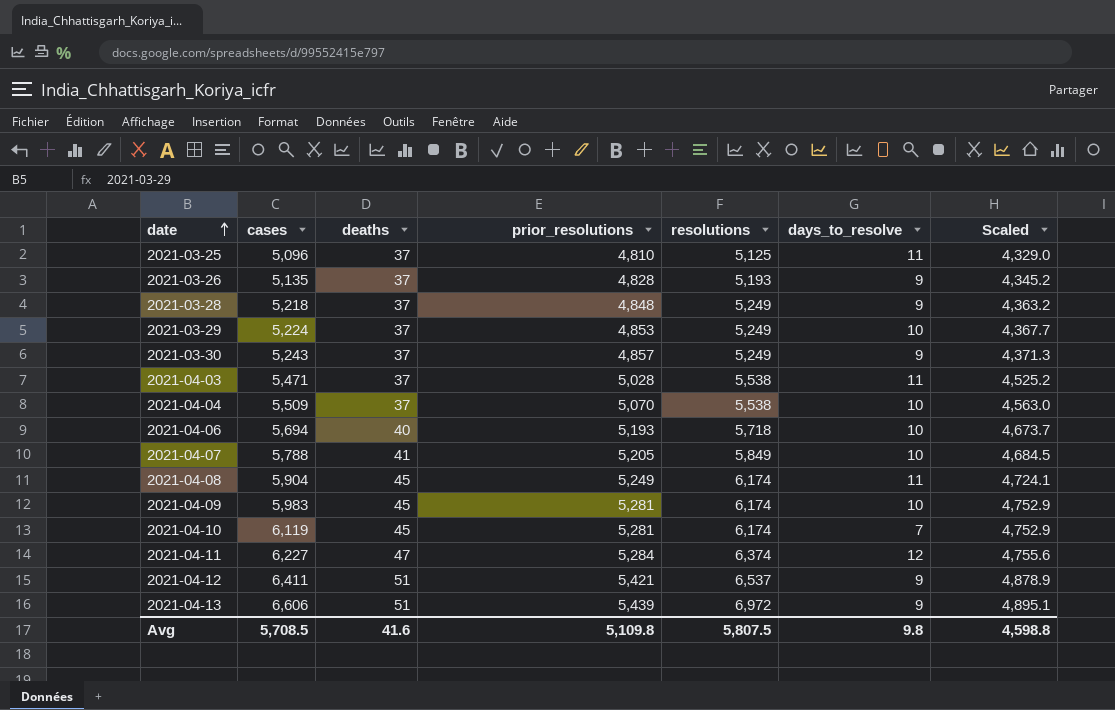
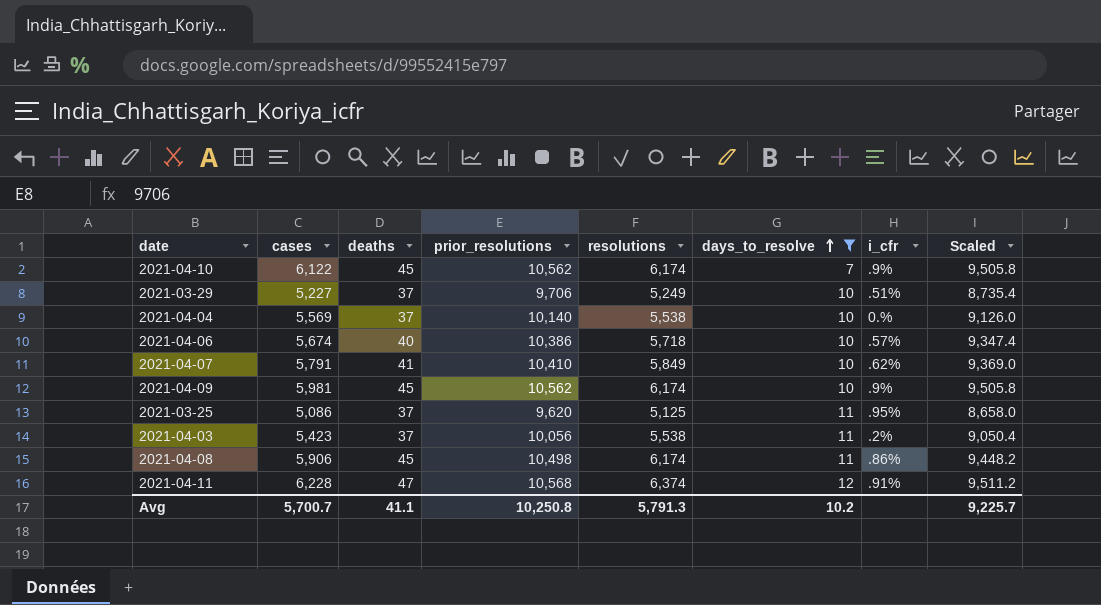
filter: none -> days_to_resolve != 9
row order: date ascending -> days_to_resolve ascending
column i_cfr | position: none -> 7
2021-04-10 | cases: 6,119 -> 6,122
2021-04-10 | prior_resolutions: 5,281 -> 10,562
2021-04-10 | Scaled: 4,752.9 -> 9,505.8
2021-03-29 | cases: 5,224 -> 5,227
2021-03-29 | prior_resolutions: 4,853 -> 9,706
2021-03-29 | Scaled: 4,367.7 -> 8,735.4
2021-04-04 | cases: 5,509 -> 5,569
2021-04-04 | prior_resolutions: 5,070 -> 10,140
2021-04-04 | Scaled: 4,563.0 -> 9,126.0
2021-04-06 | cases: 5,694 -> 5,674
2021-04-06 | prior_resolutions: 5,193 -> 10,386
2021-04-06 | Scaled: 4,673.7 -> 9,347.4
2021-04-07 | cases: 5,788 -> 5,791
2021-04-07 | prior_resolutions: 5,205 -> 10,410
2021-04-07 | Scaled: 4,684.5 -> 9,369.0
2021-04-09 | cases: 5,983 -> 5,981
2021-04-09 | prior_resolutions: 5,281 -> 10,562
2021-04-09 | Scaled: 4,752.9 -> 9,505.8
2021-03-25 | cases: 5,096 -> 5,086
2021-03-25 | prior_resolutions: 4,810 -> 9,620
2021-03-25 | Scaled: 4,329.0 -> 8,658.0
2021-04-03 | cases: 5,471 -> 5,423
2021-04-03 | prior_resolutions: 5,028 -> 10,056
2021-04-03 | Scaled: 4,525.2 -> 9,050.4
2021-04-08 | cases: 5,904 -> 5,906
2021-04-08 | prior_resolutions: 5,249 -> 10,498
2021-04-08 | Scaled: 4,724.1 -> 9,448.2
2021-04-11 | cases: 6,227 -> 6,228
2021-04-11 | prior_resolutions: 5,284 -> 10,568
2021-04-11 | Scaled: 4,755.6 -> 9,511.2
Avg | cases: 5,708.5 -> 5,700.7
Avg | deaths: 41.6 -> 41.1
Avg | prior_resolutions: 5,109.8 -> 10,250.8
Avg | resolutions: 5,807.5 -> 5,791.3
Avg | days_to_resolve: 9.8 -> 10.2
Avg | Scaled: 4,598.8 -> 9,225.7

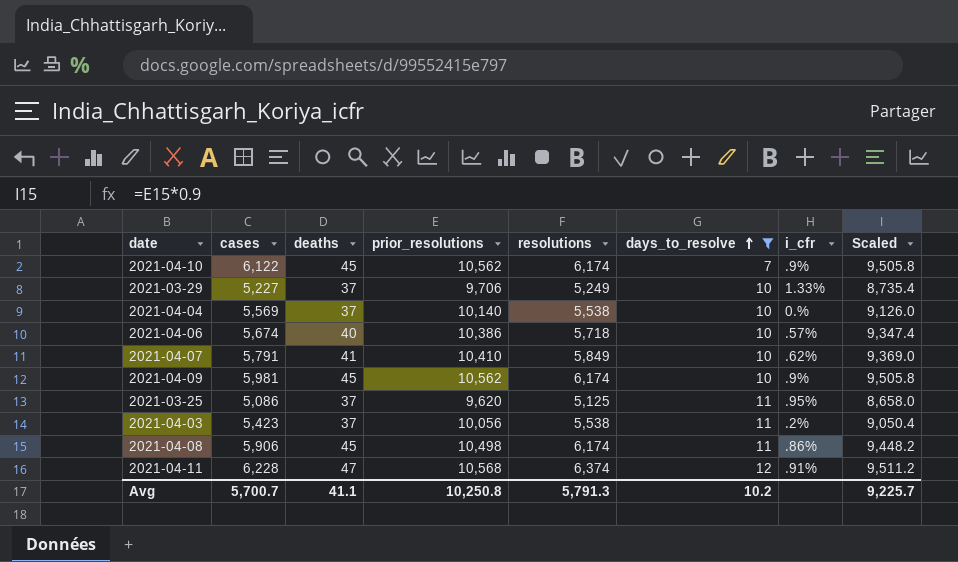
2021-03-29 | i_cfr: .51% -> 1.33%

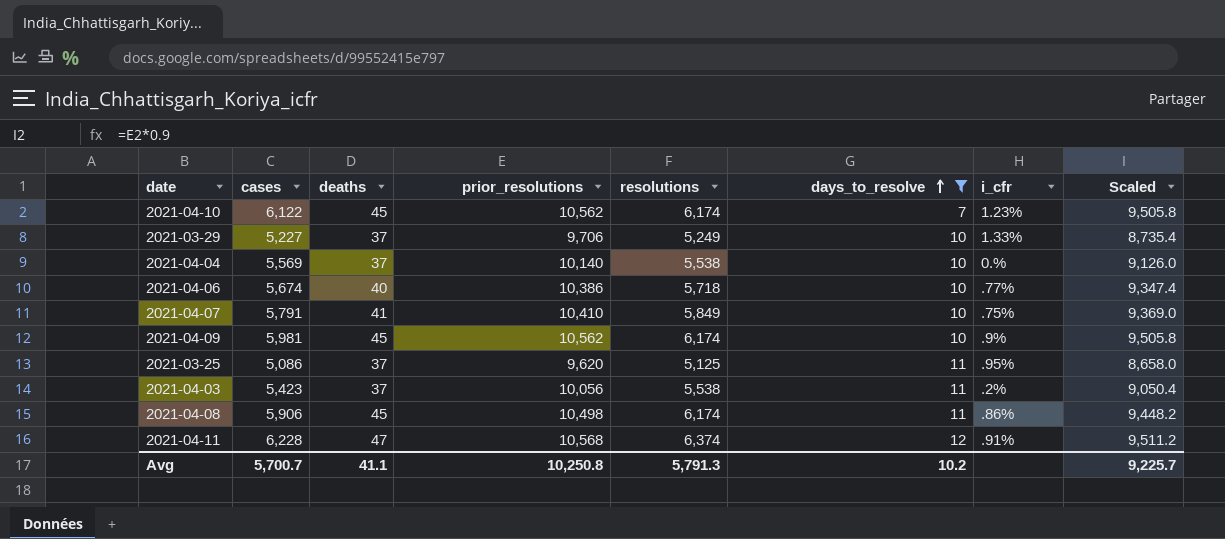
2021-04-10 | i_cfr: .9% -> 1.23%
2021-04-06 | i_cfr: .57% -> .77%
2021-04-07 | i_cfr: .62% -> .75%

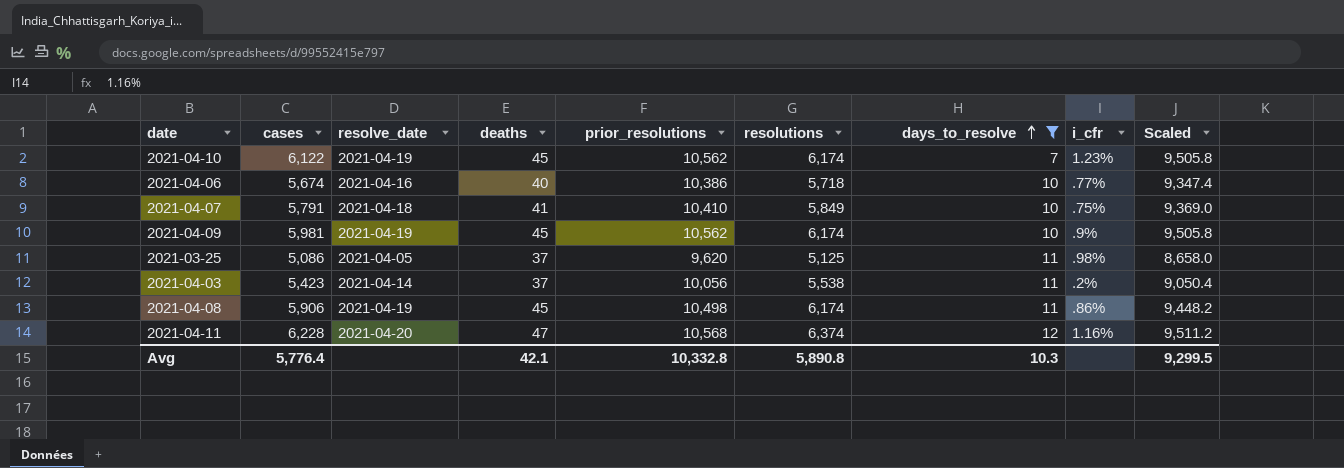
column resolve_date | position: none -> 3
row 2021-03-29: 5,227 | 37 | 9,706 | 5,249 | 10 | 1.33% | 8,735.4 -> none
row 2021-04-04: 5,569 | 37 | 10,140 | 5,538 | 10 | 0.% | 9,126.0 -> none
2021-03-25 | i_cfr: .95% -> .98%
2021-04-11 | i_cfr: .91% -> 1.16%
Avg | cases: 5,700.7 -> 5,776.4
Avg | deaths: 41.1 -> 42.1
Avg | prior_resolutions: 10,250.8 -> 10,332.8
Avg | resolutions: 5,791.3 -> 5,890.8
Avg | days_to_resolve: 10.2 -> 10.3
Avg | Scaled: 9,225.7 -> 9,299.5

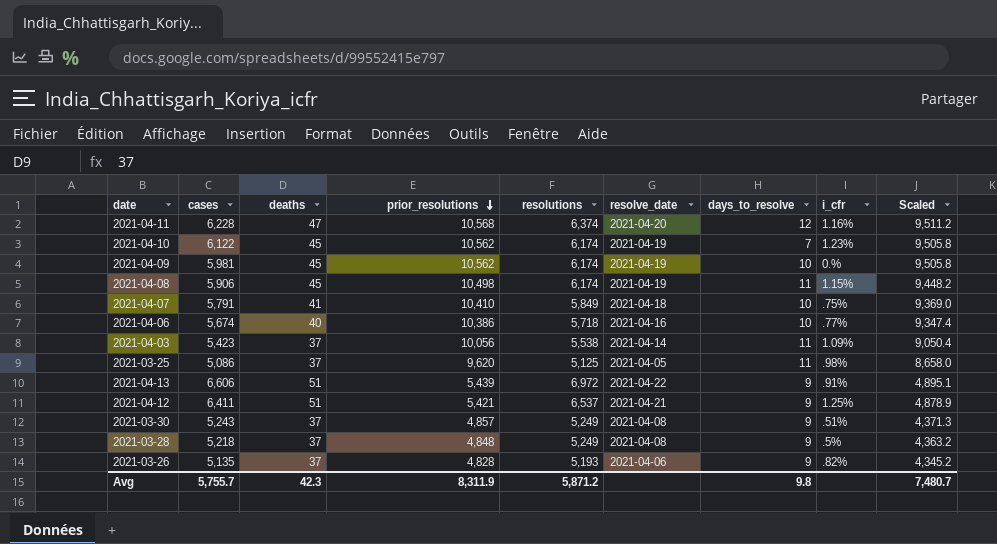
filter: days_to_resolve != 9 -> none
row order: days_to_resolve ascending -> prior_resolutions descending
column resolve_date | position: 3 -> 6
2021-04-09 | i_cfr: .9% -> 0.%
2021-04-08 | i_cfr: .86% -> 1.15%
2021-04-03 | i_cfr: .2% -> 1.09%
Avg | cases: 5,776.4 -> 5,755.7
Avg | deaths: 42.1 -> 42.3
Avg | prior_resolutions: 10,332.8 -> 8,311.9
Avg | resolutions: 5,890.8 -> 5,871.2
Avg | days_to_resolve: 10.3 -> 9.8
Avg | Scaled: 9,299.5 -> 7,480.7

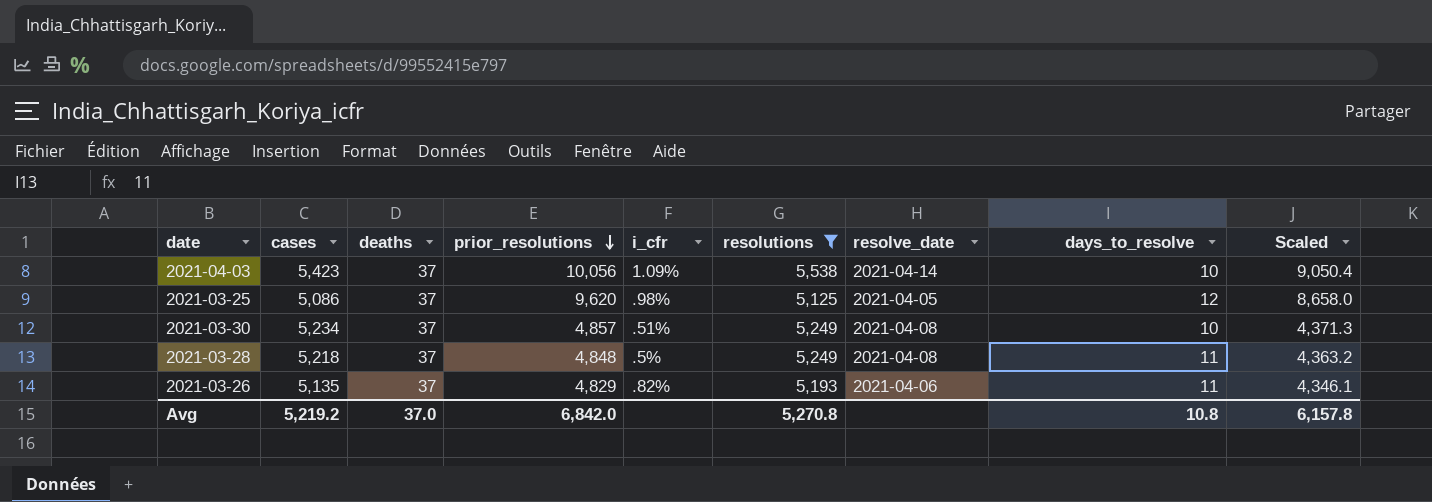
filter: none -> resolutions <= 5,538
column i_cfr | position: 8 -> 5
2021-04-03 | days_to_resolve: 11 -> 10
2021-03-25 | days_to_resolve: 11 -> 12
2021-03-30 | cases: 5,243 -> 5,234
2021-03-30 | days_to_resolve: 9 -> 10
2021-03-28 | days_to_resolve: 9 -> 11
2021-03-26 | prior_resolutions: 4,828 -> 4,829
2021-03-26 | days_to_resolve: 9 -> 11
2021-03-26 | Scaled: 4,345.2 -> 4,346.1
Avg | cases: 5,755.7 -> 5,219.2
Avg | deaths: 42.3 -> 37.0
Avg | prior_resolutions: 8,311.9 -> 6,842.0
Avg | resolutions: 5,871.2 -> 5,270.8
Avg | days_to_resolve: 9.8 -> 10.8
Avg | Scaled: 7,480.7 -> 6,157.8

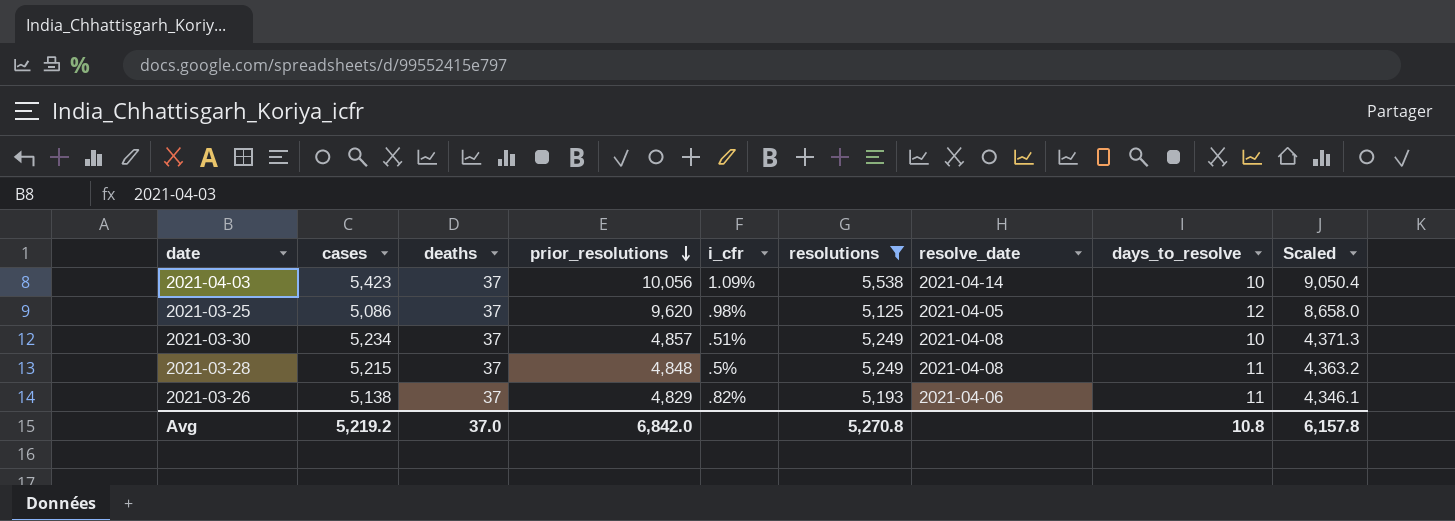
2021-03-28 | cases: 5,218 -> 5,215
2021-03-26 | cases: 5,135 -> 5,138

